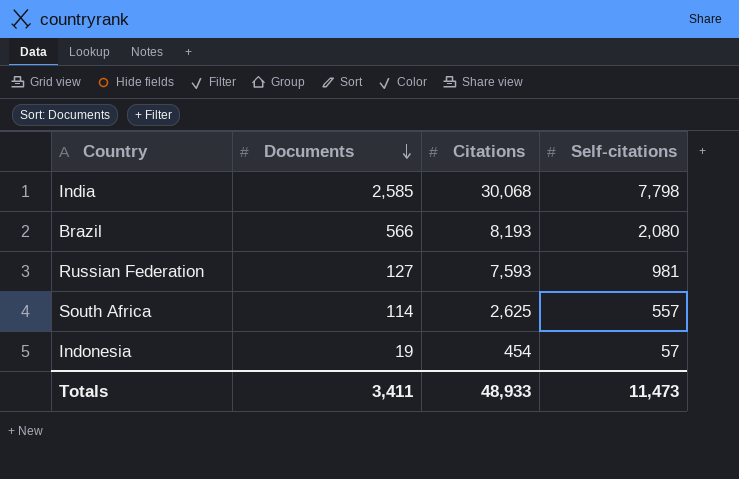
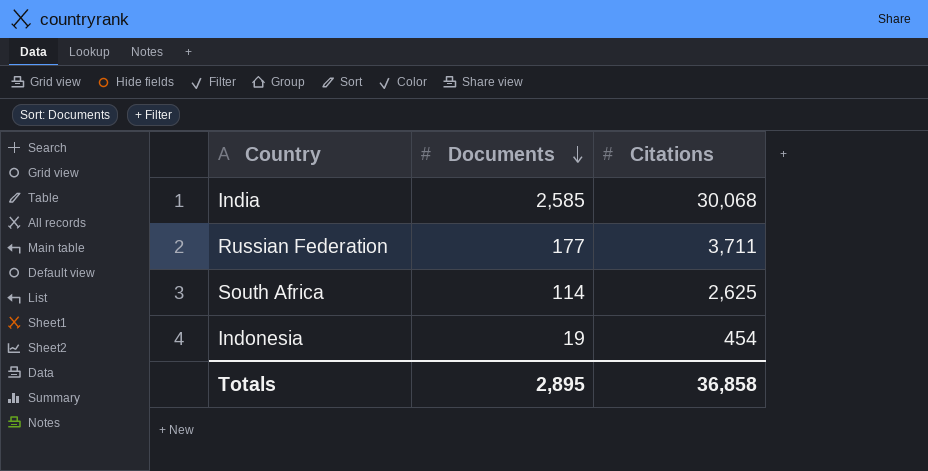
column Self-citations | position: 4 -> none
row Brazil: 566 | 8,193 | 2,080 -> none
Russian Federation | Documents: 127 -> 177
Russian Federation | Citations: 7,593 -> 3,711
Totals | Documents: 3,411 -> 2,895
Totals | Citations: 48,933 -> 36,858

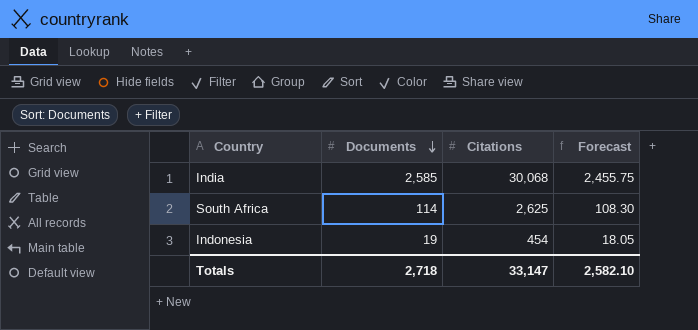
column Forecast | formula: none -> [Documents] * 0.95
row Russian Federation: 177 | 3,711 -> none
Totals | Documents: 2,895 -> 2,718
Totals | Citations: 36,858 -> 33,147

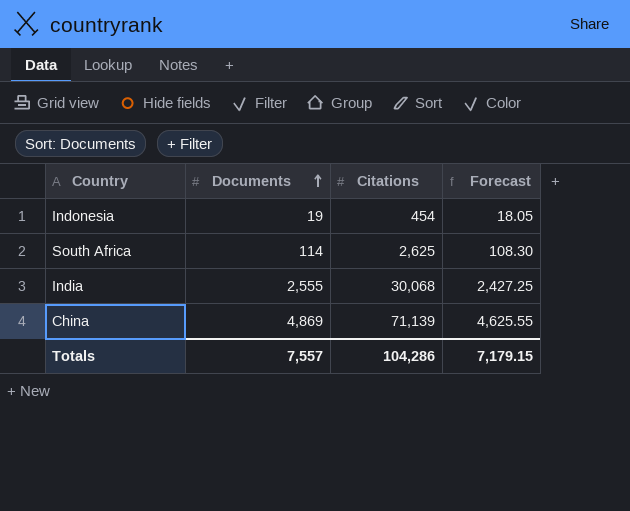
row order: Documents descending -> Documents ascending
India | Documents: 2,585 -> 2,555
India | Forecast: 2,455.75 -> 2,427.25
row China: none -> 4,869 | 71,139 | 4,625.55
Totals | Documents: 2,718 -> 7,557
Totals | Citations: 33,147 -> 104,286
Totals | Forecast: 2,582.10 -> 7,179.15

